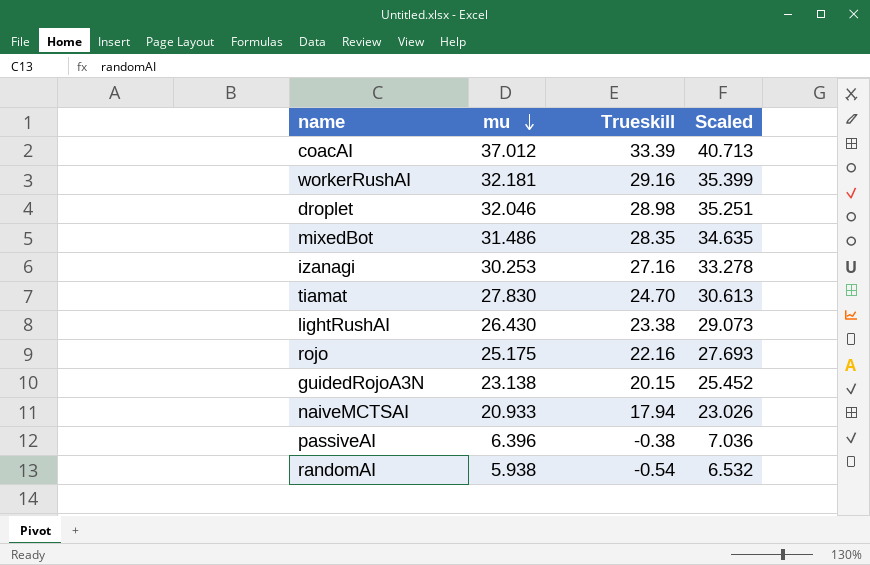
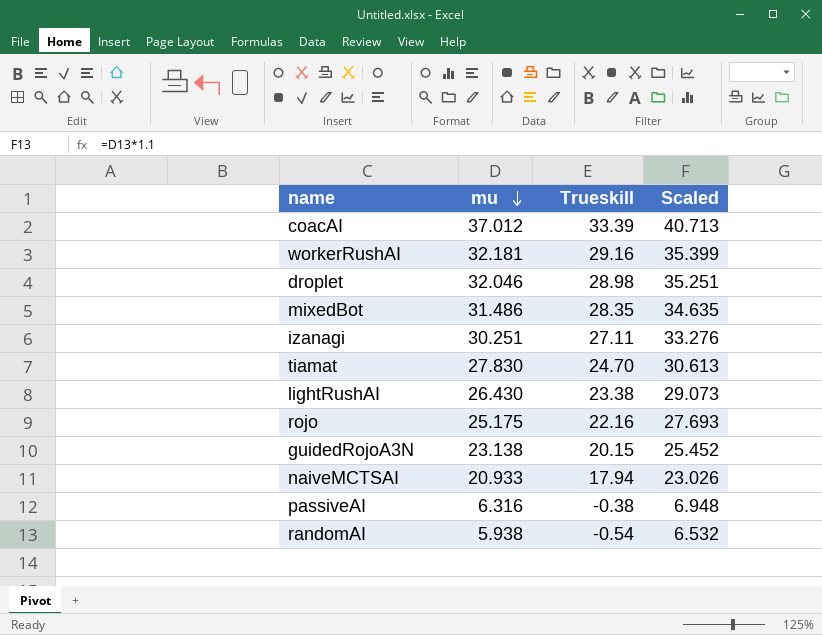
izanagi | mu: 30.253 -> 30.251
izanagi | Trueskill: 27.16 -> 27.11
izanagi | Scaled: 33.278 -> 33.276
passiveAI | mu: 6.396 -> 6.316
passiveAI | Scaled: 7.036 -> 6.948

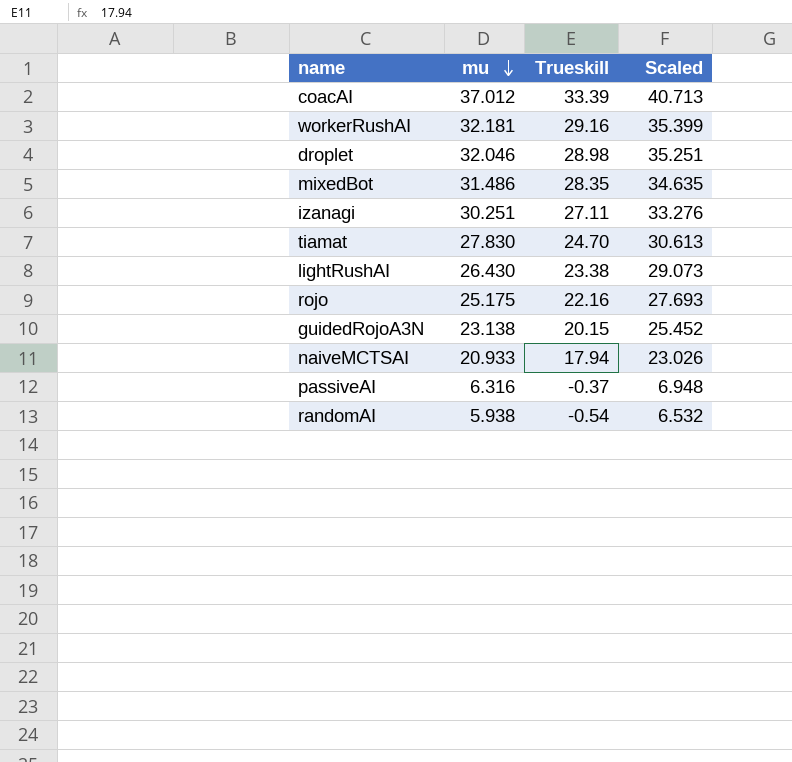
passiveAI | Trueskill: -0.38 -> -0.37

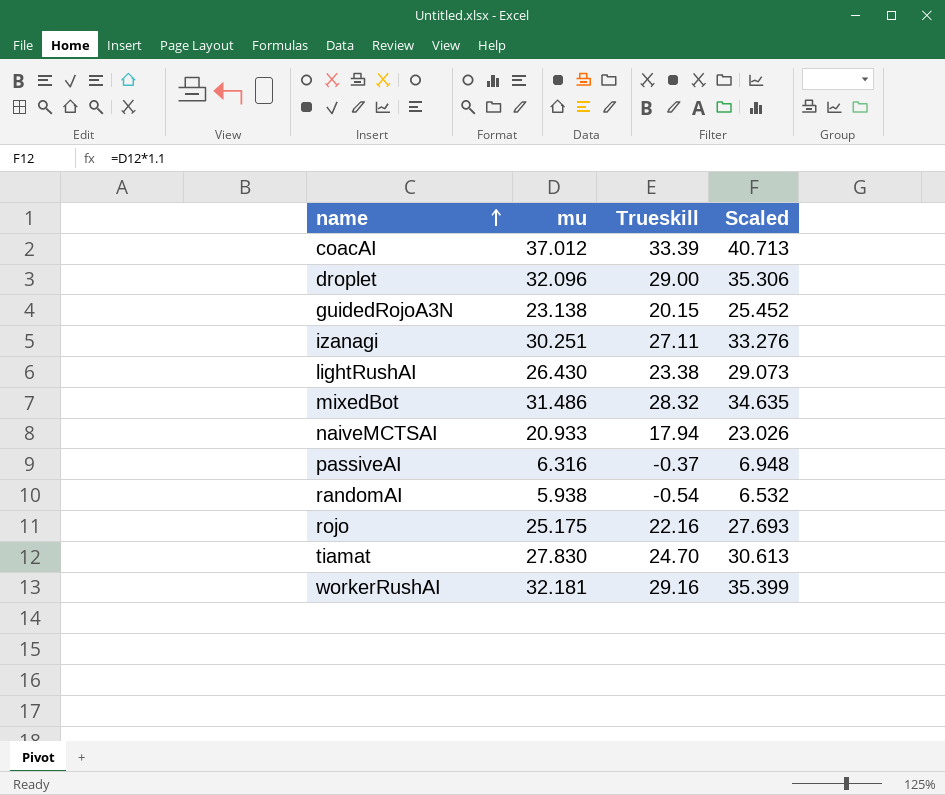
row order: mu descending -> name ascending
droplet | mu: 32.046 -> 32.096
droplet | Trueskill: 28.98 -> 29.00
droplet | Scaled: 35.251 -> 35.306
mixedBot | Trueskill: 28.35 -> 28.32

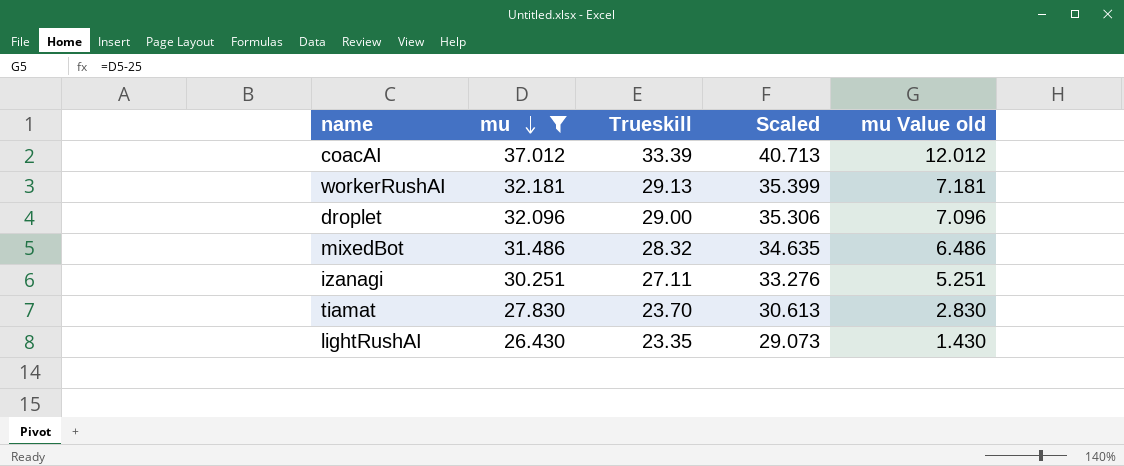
filter: none -> mu >= 26.430
row order: name ascending -> mu descending
column mu Value old | formula: none -> [mu] - 25
workerRushAI | Trueskill: 29.16 -> 29.13
tiamat | Trueskill: 24.70 -> 23.70
lightRushAI | Trueskill: 23.38 -> 23.35

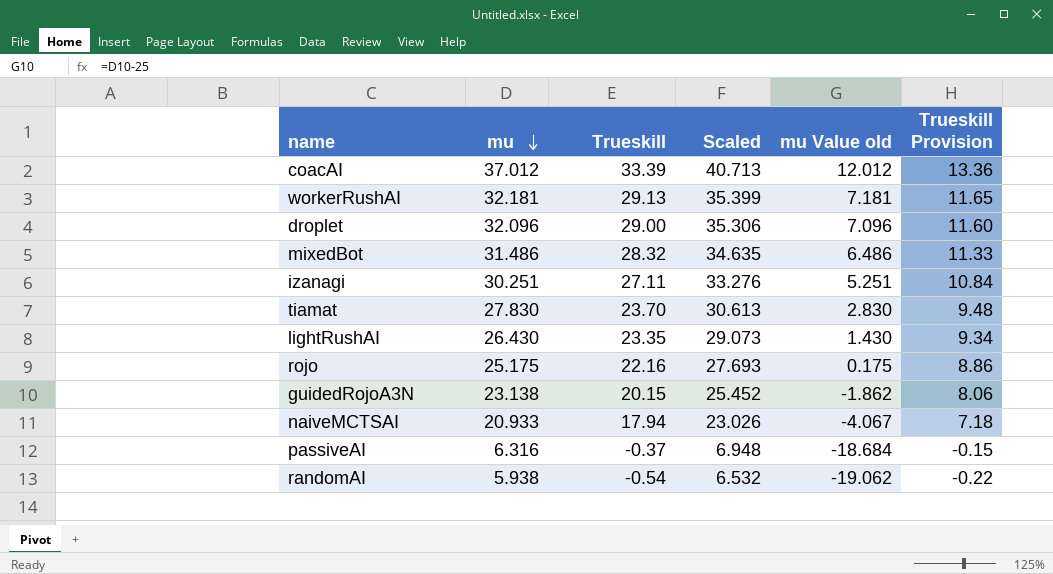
filter: mu >= 26.430 -> none
column Trueskill Provision | formula: none -> [Trueskill] * 0.4

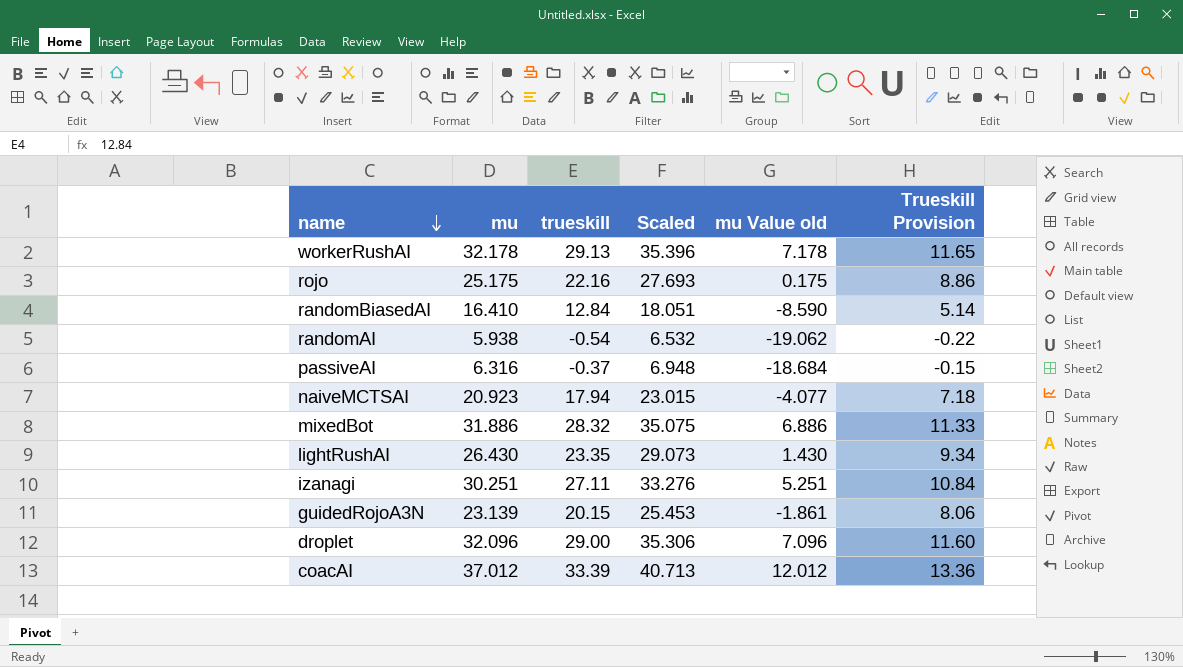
row order: mu descending -> name descending
column name: Trueskill -> trueskill
row tiamat: 27.830 | 23.70 | 30.613 | 2.830 | 9.48 -> none
workerRushAI | mu: 32.181 -> 32.178
workerRushAI | Scaled: 35.399 -> 35.396
workerRushAI | mu Value old: 7.181 -> 7.178
row randomBiasedAI: none -> 16.410 | 12.84 | 18.051 | -8.590 | 5.14
naiveMCTSAI | mu: 20.933 -> 20.923
naiveMCTSAI | Scaled: 23.026 -> 23.015
naiveMCTSAI | mu Value old: -4.067 -> -4.077
mixedBot | mu: 31.486 -> 31.886
mixedBot | Scaled: 34.635 -> 35.075
mixedBot | mu Value old: 6.486 -> 6.886
guidedRojoA3N | mu: 23.138 -> 23.139
guidedRojoA3N | Scaled: 25.452 -> 25.453
guidedRojoA3N | mu Value old: -1.862 -> -1.861

